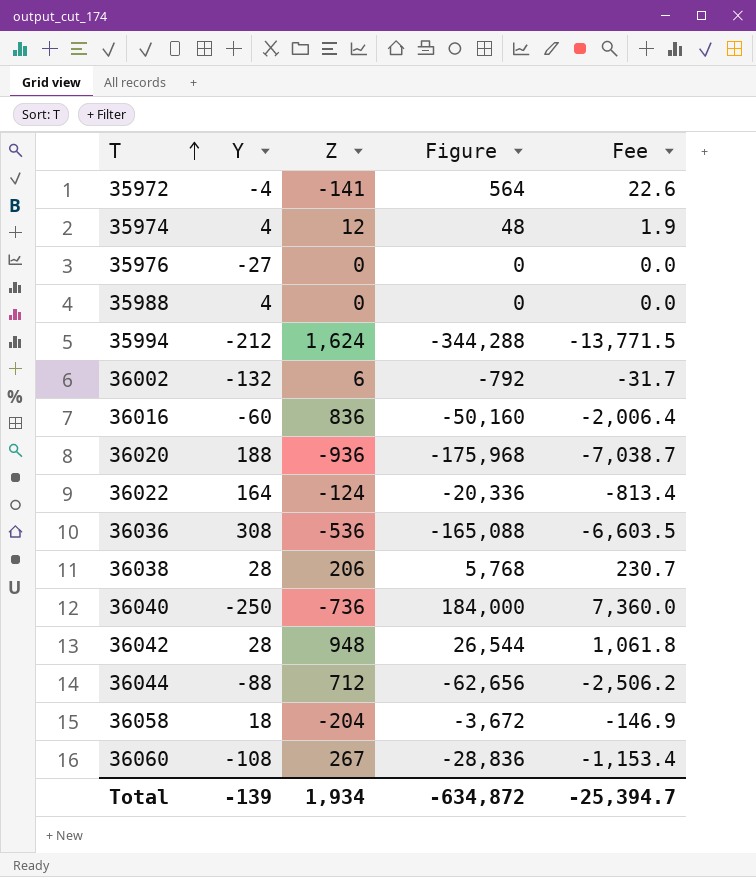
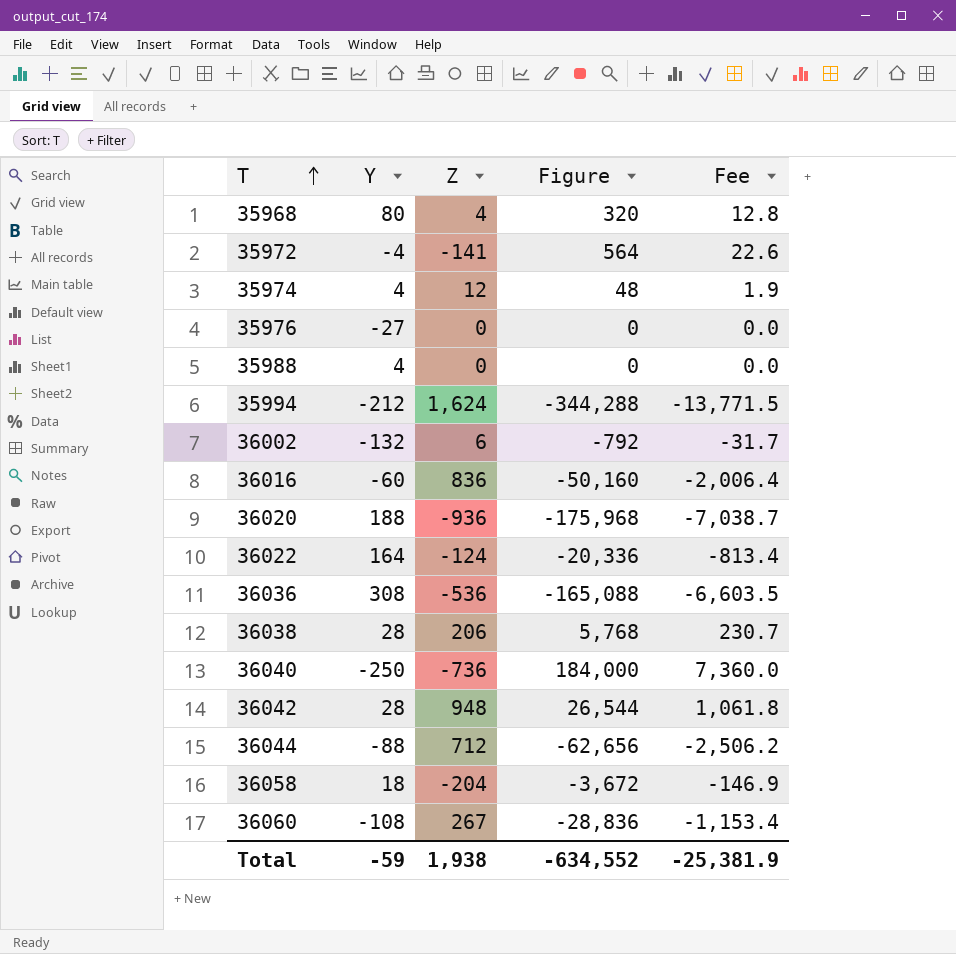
row 35968: none -> 80 | 4 | 320 | 12.8
Total | Y: -139 -> -59
Total | Z: 1,934 -> 1,938
Total | Figure: -634,872 -> -634,552
Total | Fee: -25,394.7 -> -25,381.9

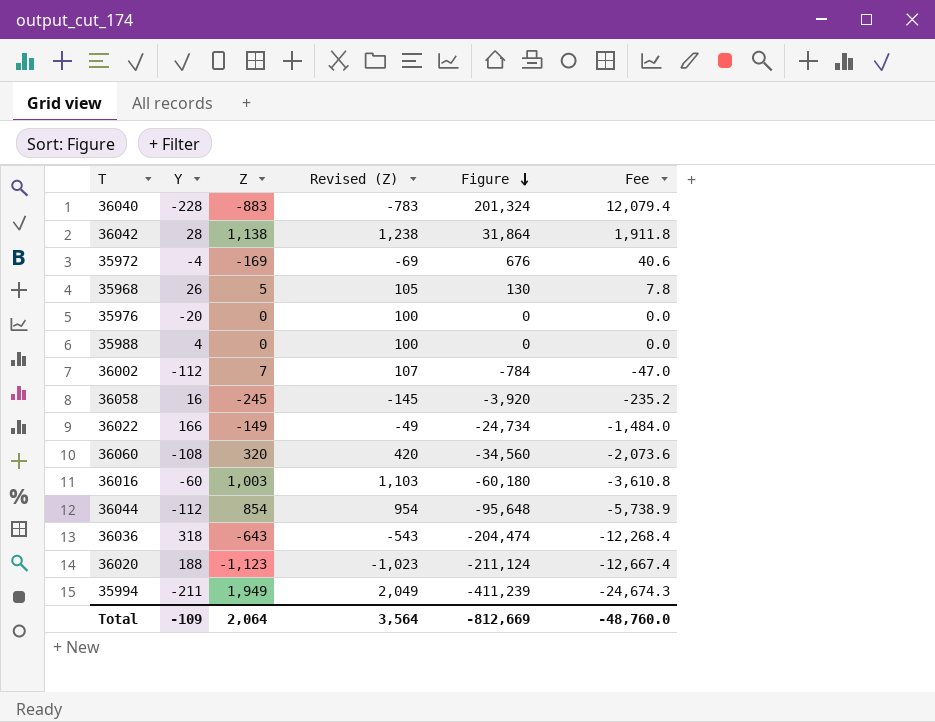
row order: T ascending -> Figure descending
column Revised (Z) | formula: none -> [Z] + 100
column Fee | formula: [Figure] * 0.04 -> [Figure] * 0.06
row 35974: 4 | 12 | 48 | 1.9 -> none
row 36038: 28 | 206 | 5,768 | 230.7 -> none
36040 | Y: -250 -> -228
36040 | Z: -736 -> -883
36040 | Figure: 184,000 -> 201,324
36042 | Z: 948 -> 1,138
36042 | Figure: 26,544 -> 31,864
35972 | Z: -141 -> -169
35972 | Figure: 564 -> 676
35968 | Y: 80 -> 26
35968 | Z: 4 -> 5
35968 | Figure: 320 -> 130
35976 | Y: -27 -> -20
36002 | Y: -132 -> -112
36002 | Z: 6 -> 7
36002 | Figure: -792 -> -784
36058 | Y: 18 -> 16
36058 | Z: -204 -> -245
36058 | Figure: -3,672 -> -3,920
36022 | Y: 164 -> 166
36022 | Z: -124 -> -149
36022 | Figure: -20,336 -> -24,734
36060 | Z: 267 -> 320
36060 | Figure: -28,836 -> -34,560
36016 | Z: 836 -> 1,003
36016 | Figure: -50,160 -> -60,180
36044 | Y: -88 -> -112
36044 | Z: 712 -> 854
36044 | Figure: -62,656 -> -95,648
36036 | Y: 308 -> 318
36036 | Z: -536 -> -643
36036 | Figure: -165,088 -> -204,474
36020 | Z: -936 -> -1,123
36020 | Figure: -175,968 -> -211,124
35994 | Y: -212 -> -211
35994 | Z: 1,624 -> 1,949
35994 | Figure: -344,288 -> -411,239
Total | Y: -59 -> -109
Total | Z: 1,938 -> 2,064
Total | Figure: -634,552 -> -812,669
Total | Fee: -25,381.9 -> -48,760.0

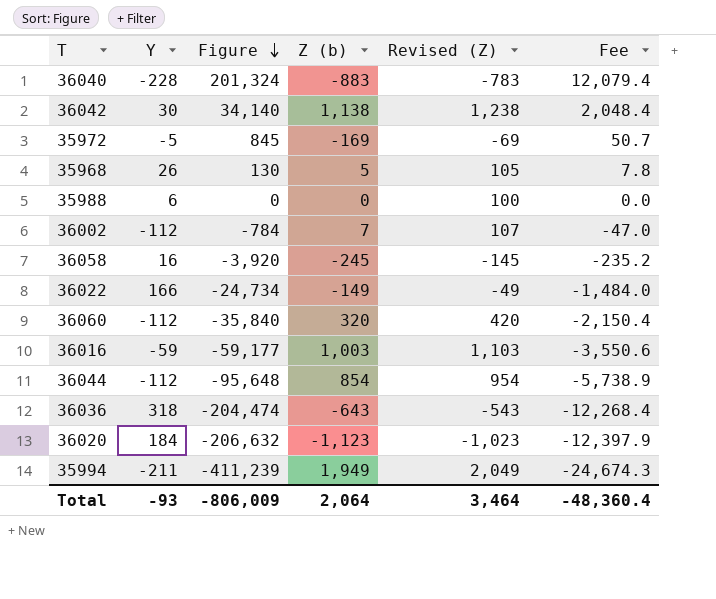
column Figure | position: 5 -> 3
column name: Z -> Z (b)
row 35976: -20 | 0 | 100 | 0 | 0.0 -> none
36042 | Y: 28 -> 30
36042 | Figure: 31,864 -> 34,140
36042 | Fee: 1,911.8 -> 2,048.4
35972 | Y: -4 -> -5
35972 | Figure: 676 -> 845
35972 | Fee: 40.6 -> 50.7
35988 | Y: 4 -> 6
36060 | Y: -108 -> -112
36060 | Figure: -34,560 -> -35,840
36060 | Fee: -2,073.6 -> -2,150.4
36016 | Y: -60 -> -59
36016 | Figure: -60,180 -> -59,177
36016 | Fee: -3,610.8 -> -3,550.6
36020 | Y: 188 -> 184
36020 | Figure: -211,124 -> -206,632
36020 | Fee: -12,667.4 -> -12,397.9
Total | Y: -109 -> -93
Total | Figure: -812,669 -> -806,009
Total | Revised (Z): 3,564 -> 3,464
Total | Fee: -48,760.0 -> -48,360.4

